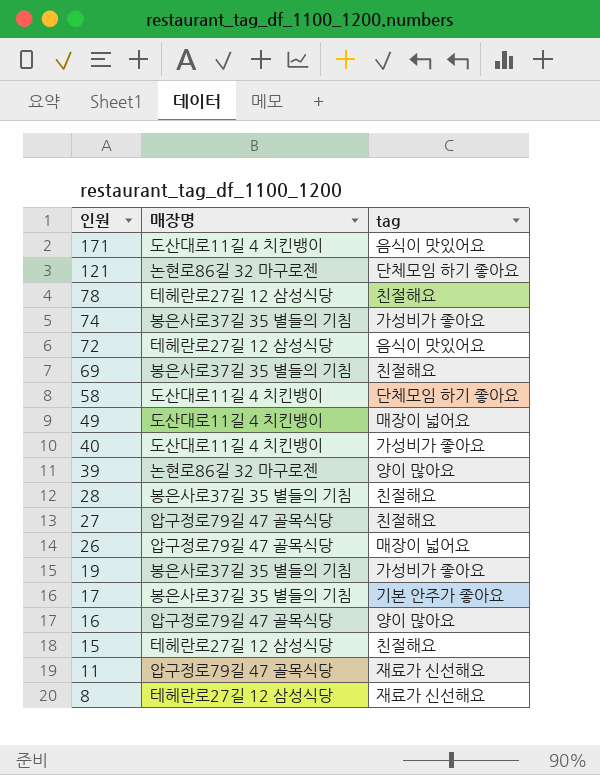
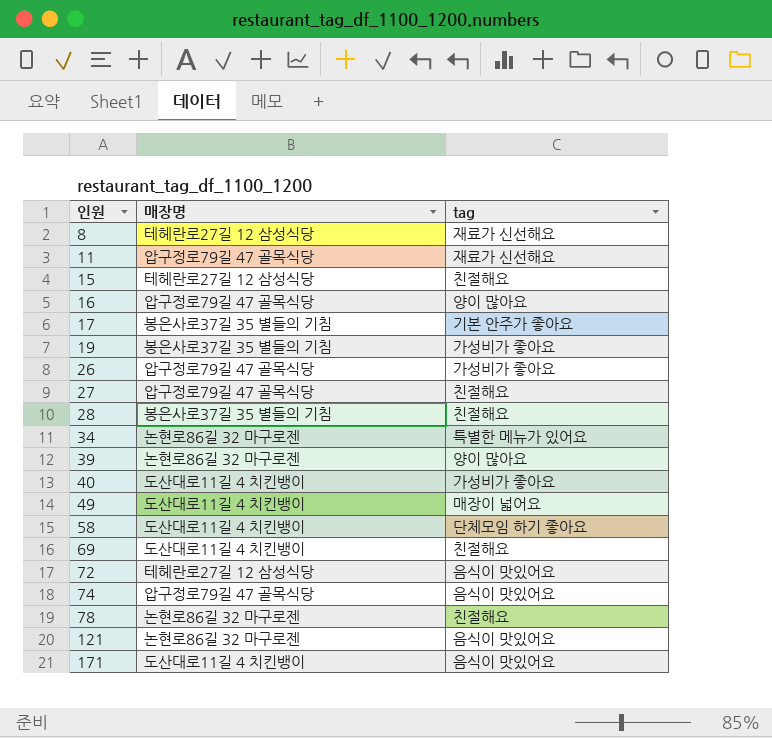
row order: 인원 descending -> 인원 ascending
26 | tag: 매장이 넓어요 -> 가성비가 좋아요
row 34: none -> 논현로86길 32 마구로젠 | 특별한 메뉴가 있어요
69 | 매장명: 봉은사로37길 35 별들의 기침 -> 도산대로11길 4 치킨뱅이
74 | 매장명: 봉은사로37길 35 별들의 기침 -> 압구정로79길 47 골목식당
74 | tag: 가성비가 좋아요 -> 음식이 맛있어요
78 | 매장명: 테헤란로27길 12 삼성식당 -> 논현로86길 32 마구로젠
121 | tag: 단체모임 하기 좋아요 -> 음식이 맛있어요

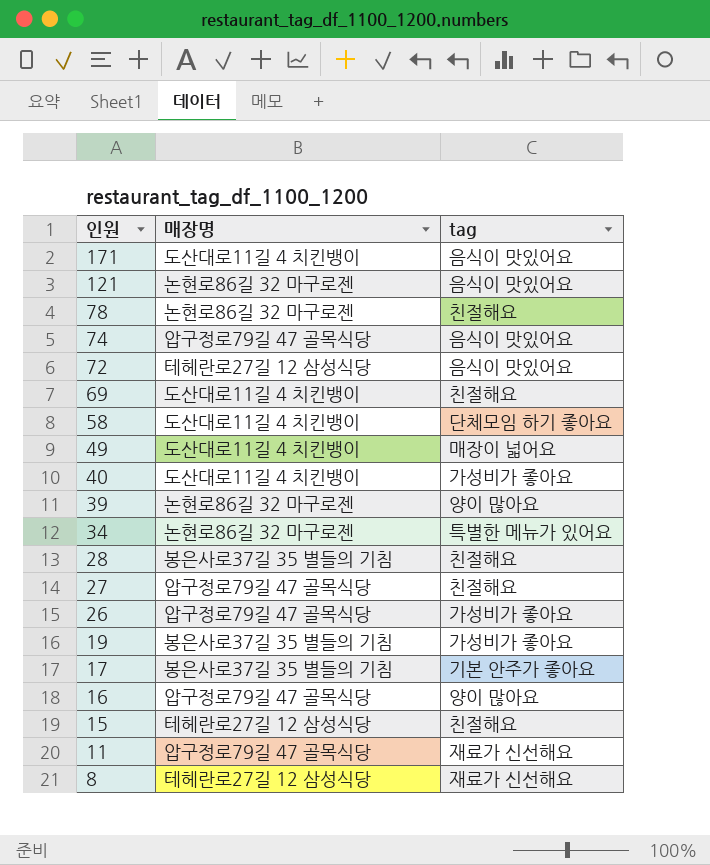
row order: 인원 ascending -> 인원 descending

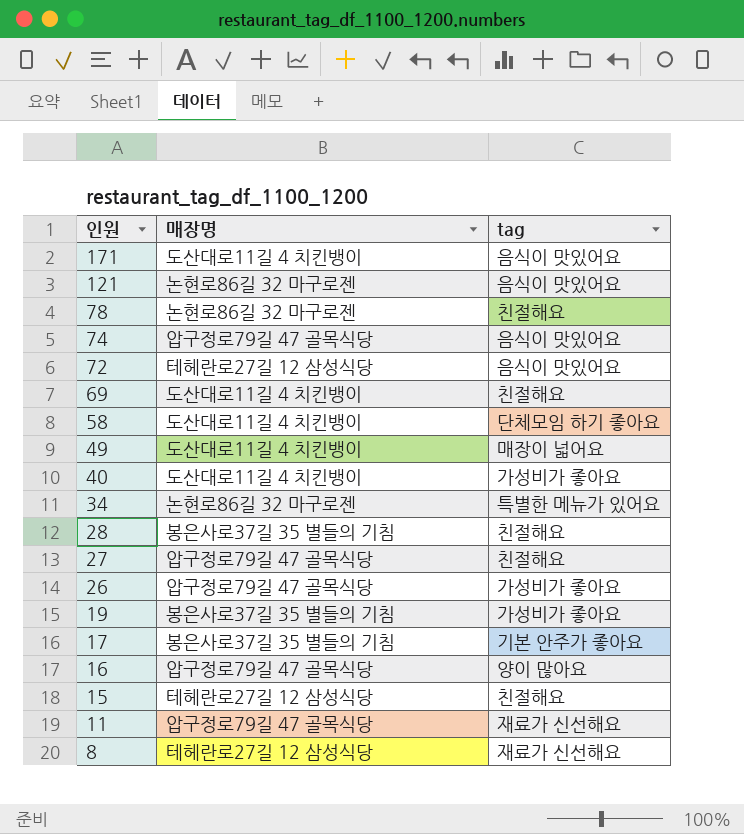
row 39: 논현로86길 32 마구로젠 | 양이 많아요 -> none

